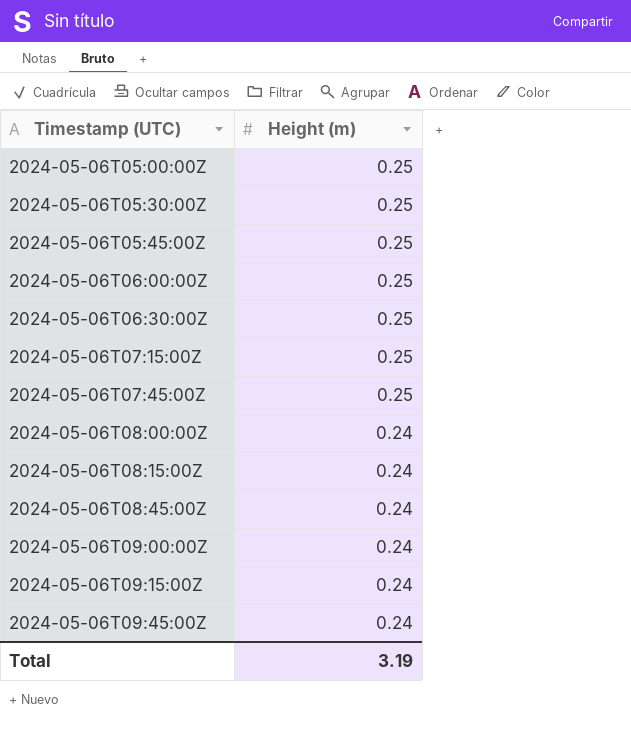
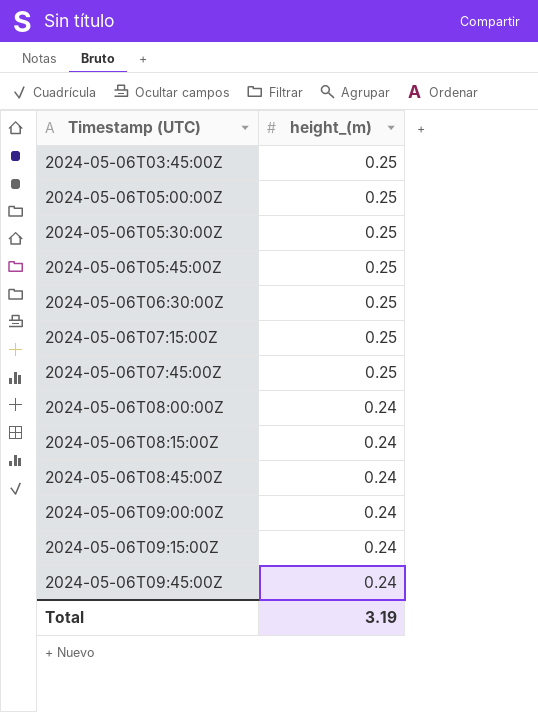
column name: Height (m) -> height_(m)
row 2024-05-06T06:00:00Z: 0.25 -> none
row 2024-05-06T03:45:00Z: none -> 0.25

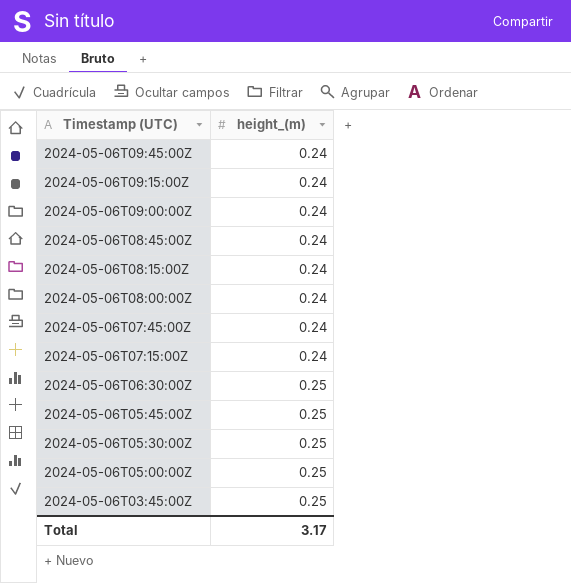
row order: Timestamp (UTC) ascending -> Timestamp (UTC) descending
2024-05-06T07:45:00Z | height_(m): 0.25 -> 0.24
2024-05-06T07:15:00Z | height_(m): 0.25 -> 0.24
Total | height_(m): 3.19 -> 3.17

